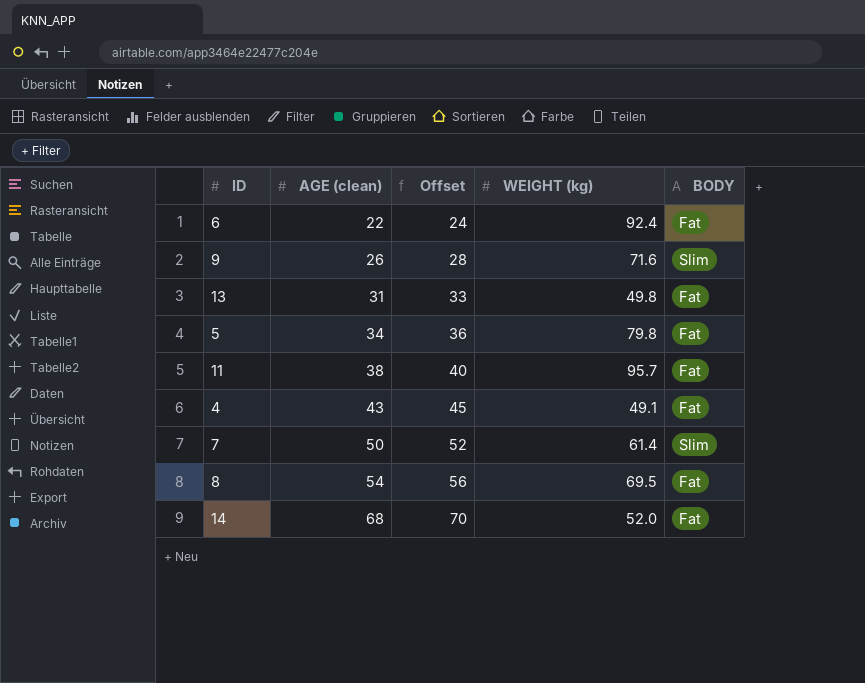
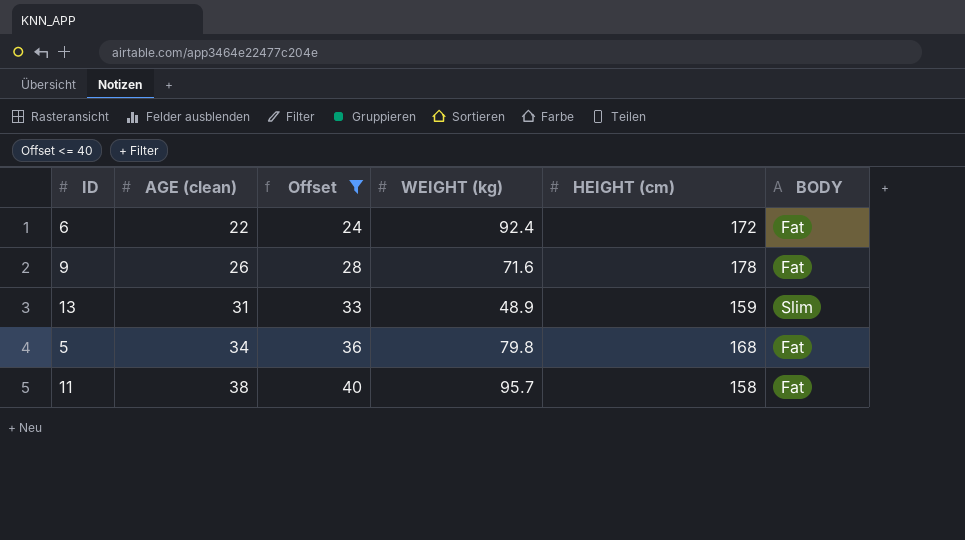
filter: none -> Offset <= 40
column HEIGHT (cm) | position: none -> 5
9 | BODY: Slim -> Fat
13 | WEIGHT (kg): 49.8 -> 48.9
13 | BODY: Fat -> Slim

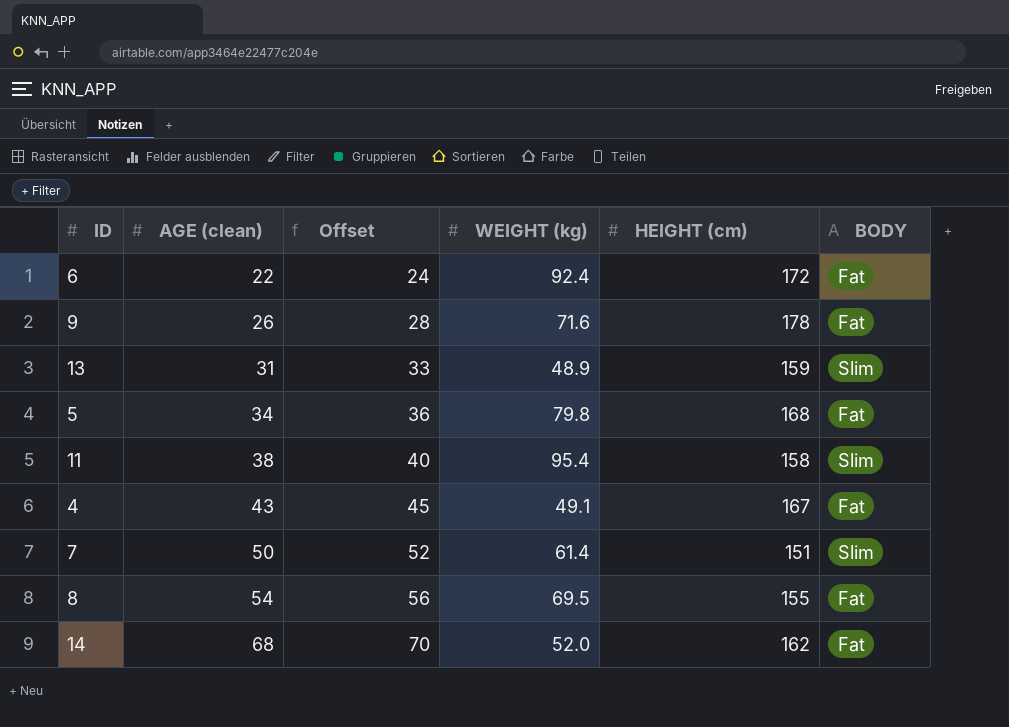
filter: Offset <= 40 -> none
11 | WEIGHT (kg): 95.7 -> 95.4
11 | BODY: Fat -> Slim

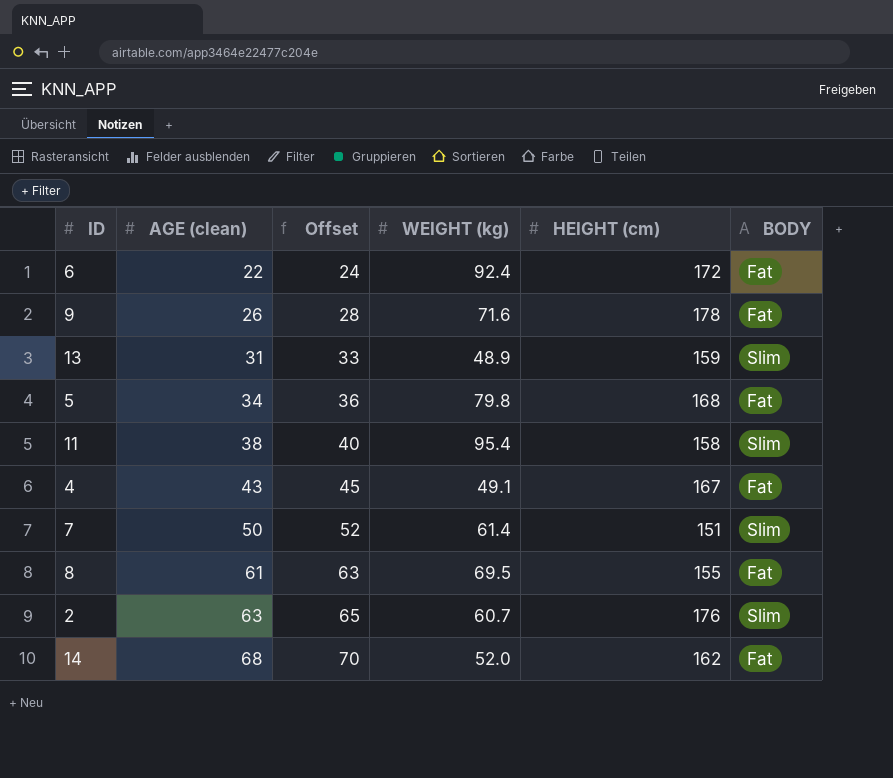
8 | AGE (clean): 54 -> 61
8 | Offset: 56 -> 63
row 2: none -> 63 | 65 | 60.7 | 176 | Slim

